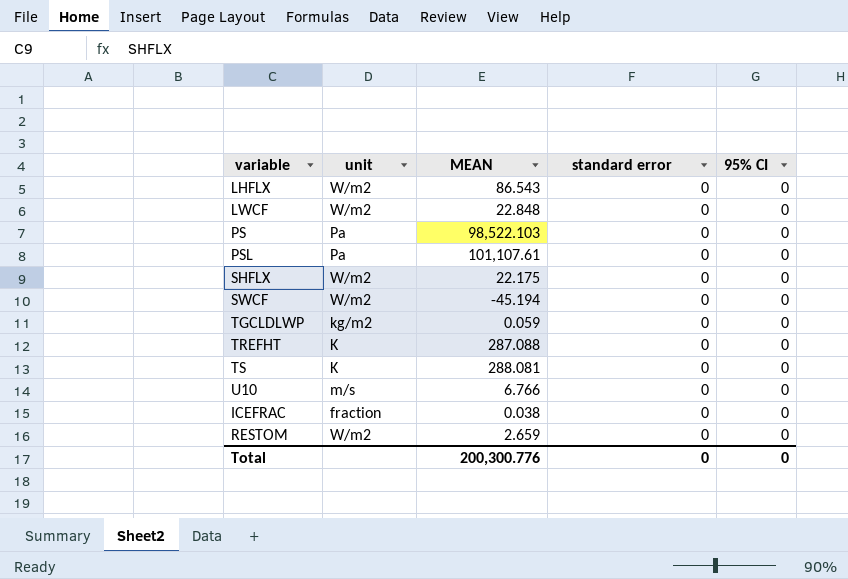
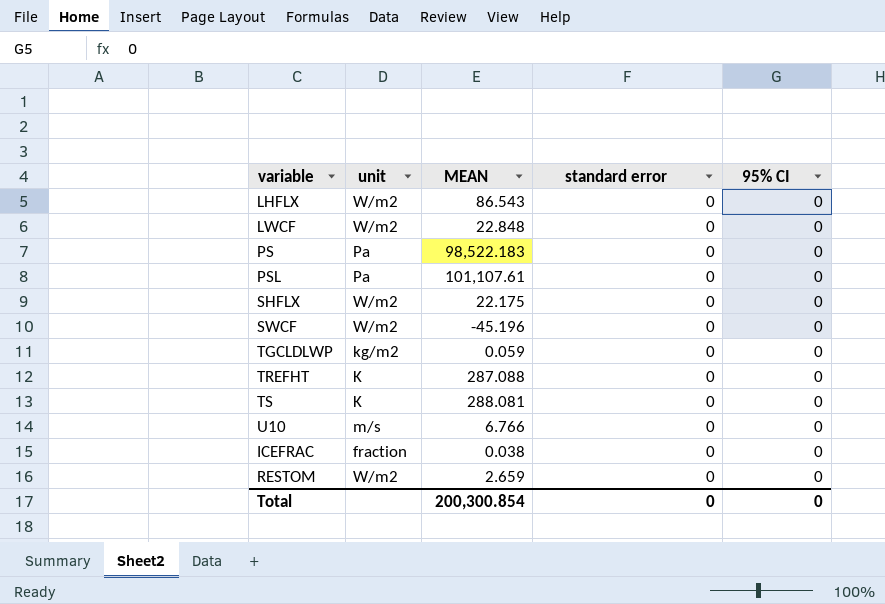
PS | MEAN: 98,522.103 -> 98,522.183
SWCF | MEAN: -45.194 -> -45.196
Total | MEAN: 200,300.776 -> 200,300.854

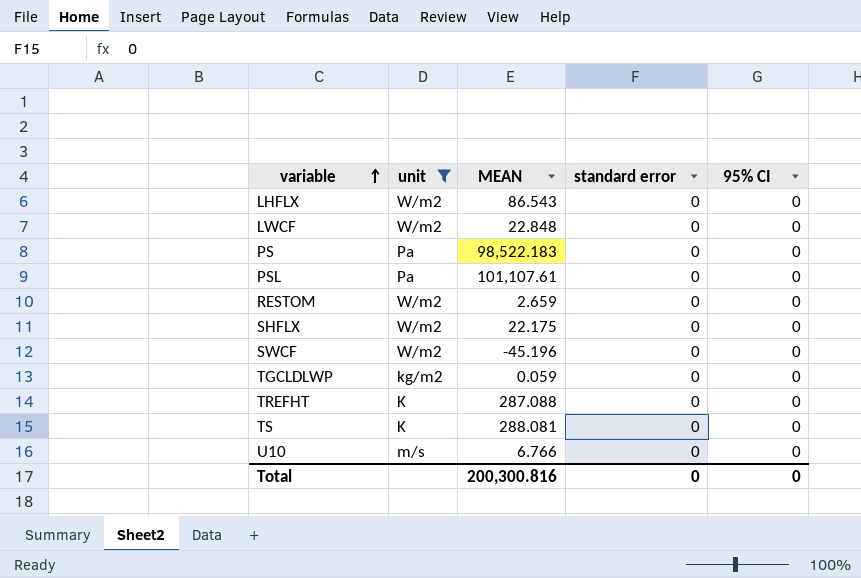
filter: none -> unit != fraction
row order: none -> variable ascending
Total | MEAN: 200,300.854 -> 200,300.816

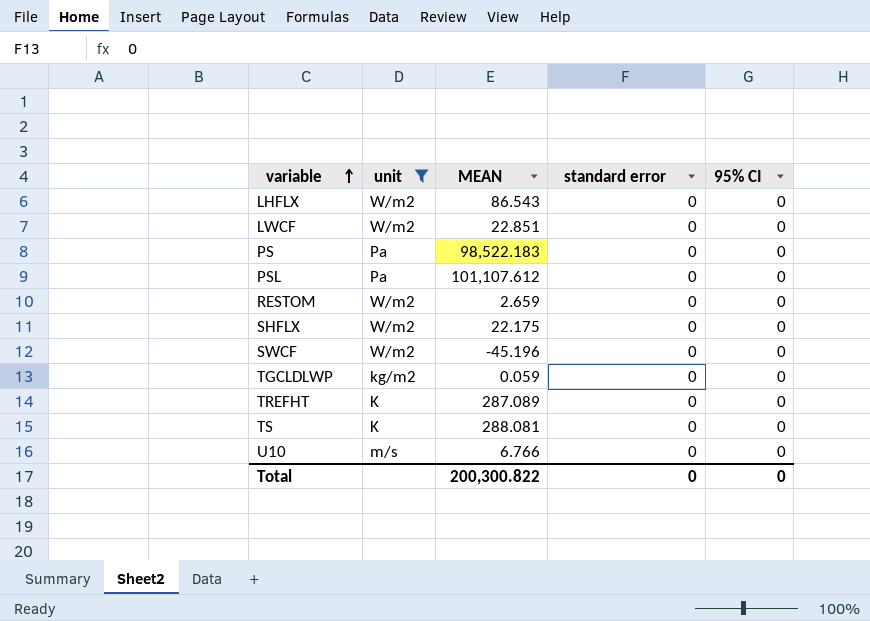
LWCF | MEAN: 22.848 -> 22.851
PSL | MEAN: 101,107.61 -> 101,107.612
TREFHT | MEAN: 287.088 -> 287.089
Total | MEAN: 200,300.816 -> 200,300.822

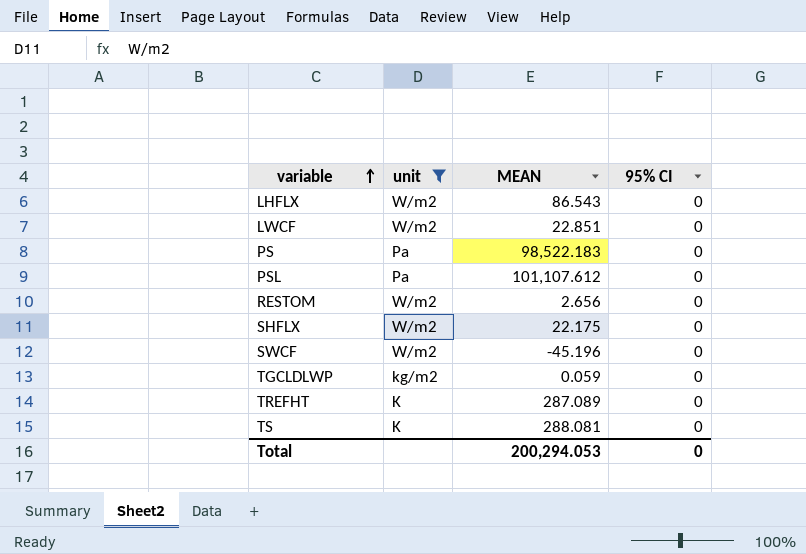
column standard error | position: 4 -> none
row U10: m/s | 6.766 | 0 | 0 -> none
RESTOM | MEAN: 2.659 -> 2.656
Total | MEAN: 200,300.822 -> 200,294.053

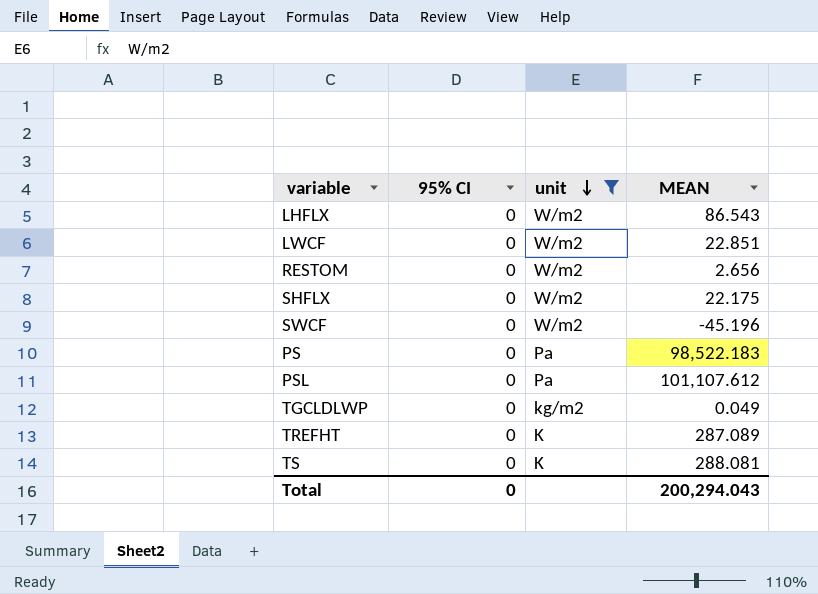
row order: variable ascending -> unit descending
column 95% CI | position: 4 -> 2
TGCLDLWP | MEAN: 0.059 -> 0.049
Total | MEAN: 200,294.053 -> 200,294.043

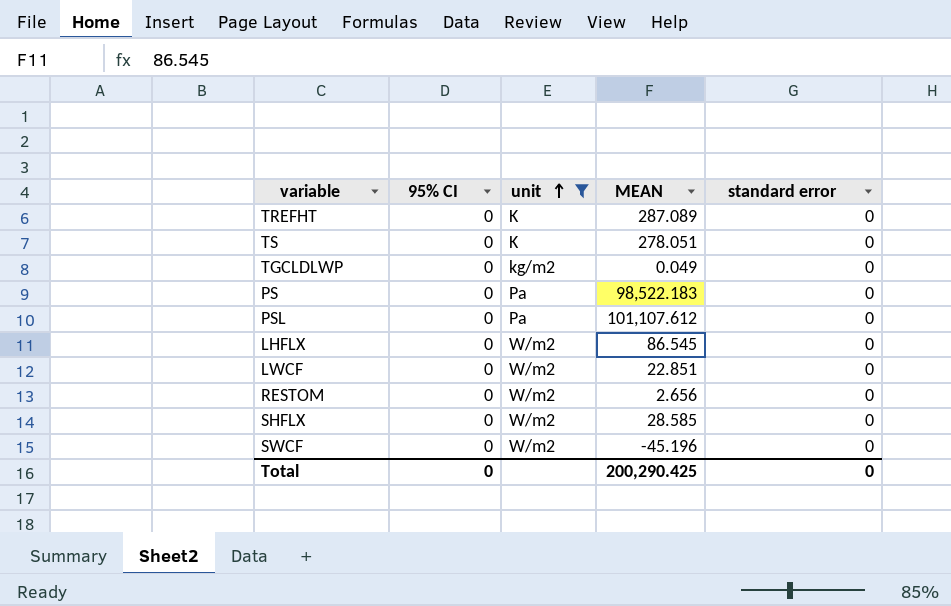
row order: unit descending -> unit ascending
column standard error | position: none -> 5
TS | MEAN: 288.081 -> 278.051
LHFLX | MEAN: 86.543 -> 86.545
SHFLX | MEAN: 22.175 -> 28.585
Total | MEAN: 200,294.043 -> 200,290.425

